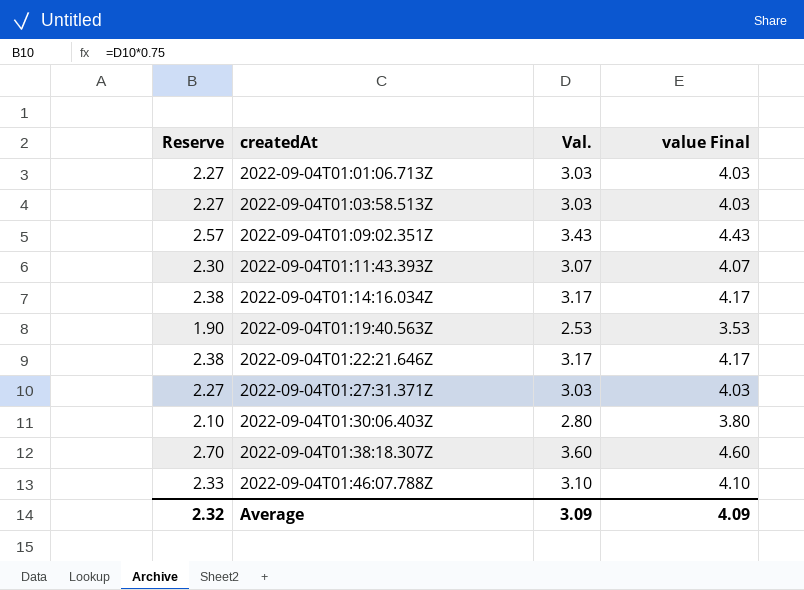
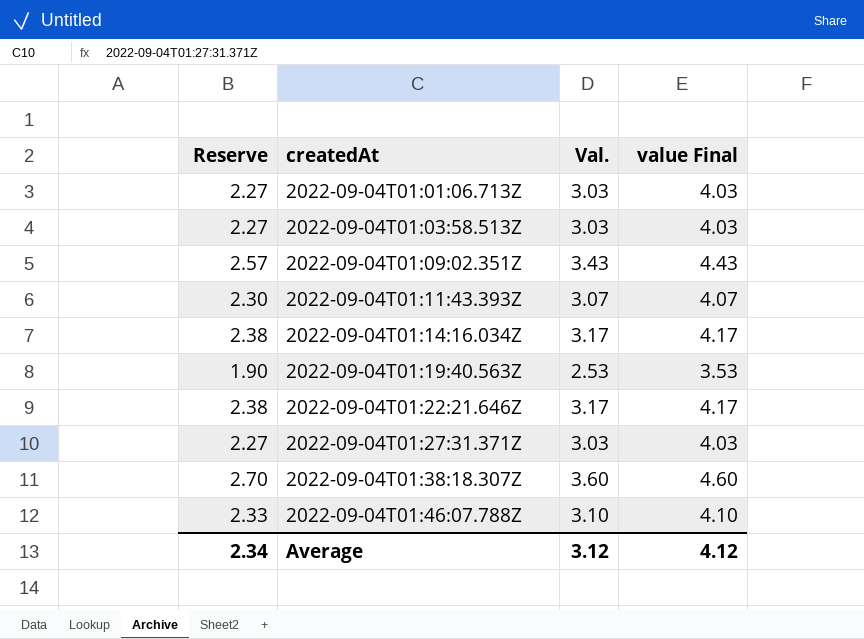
row 2022-09-04T01:30:06.403Z: 2.10 | 2.80 | 3.80 -> none
Average | Reserve: 2.32 -> 2.34
Average | Val.: 3.09 -> 3.12
Average | value Final: 4.09 -> 4.12

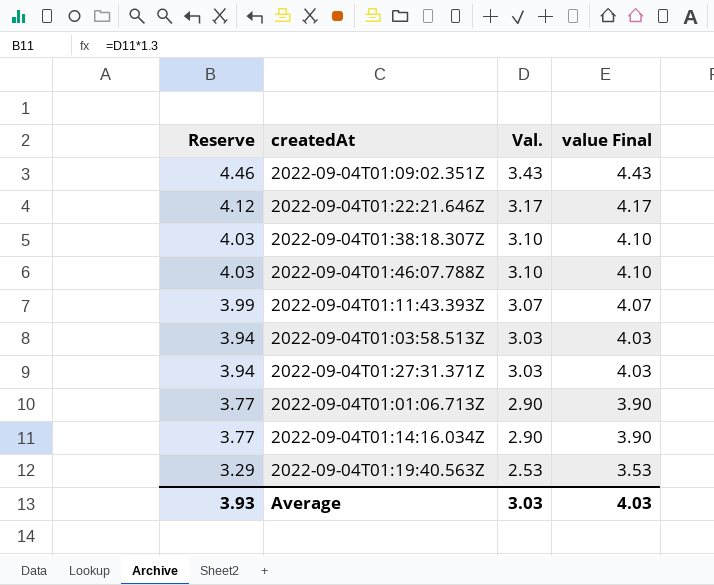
row order: createdAt ascending -> Reserve descending
column Reserve | formula: [Val.] * 0.75 -> [Val.] * 1.3
2022-09-04T01:38:18.307Z | Val.: 3.60 -> 3.10
2022-09-04T01:38:18.307Z | value Final: 4.60 -> 4.10
2022-09-04T01:01:06.713Z | Val.: 3.03 -> 2.90
2022-09-04T01:01:06.713Z | value Final: 4.03 -> 3.90
2022-09-04T01:14:16.034Z | Val.: 3.17 -> 2.90
2022-09-04T01:14:16.034Z | value Final: 4.17 -> 3.90
Average | Reserve: 2.34 -> 3.93
Average | Val.: 3.12 -> 3.03
Average | value Final: 4.12 -> 4.03

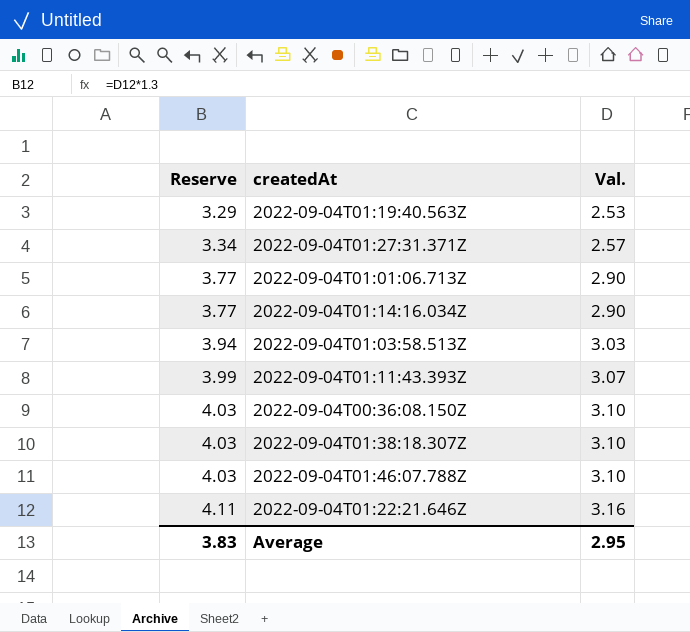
row order: Reserve descending -> Reserve ascending
column value Final | formula: [Val.] + 1 -> none
row 2022-09-04T01:09:02.351Z: 4.46 | 3.43 | 4.43 -> none
2022-09-04T01:27:31.371Z | Reserve: 3.94 -> 3.34
2022-09-04T01:27:31.371Z | Val.: 3.03 -> 2.57
row 2022-09-04T00:36:08.150Z: none -> 4.03 | 3.10
2022-09-04T01:22:21.646Z | Reserve: 4.12 -> 4.11
2022-09-04T01:22:21.646Z | Val.: 3.17 -> 3.16
Average | Reserve: 3.93 -> 3.83
Average | Val.: 3.03 -> 2.95

